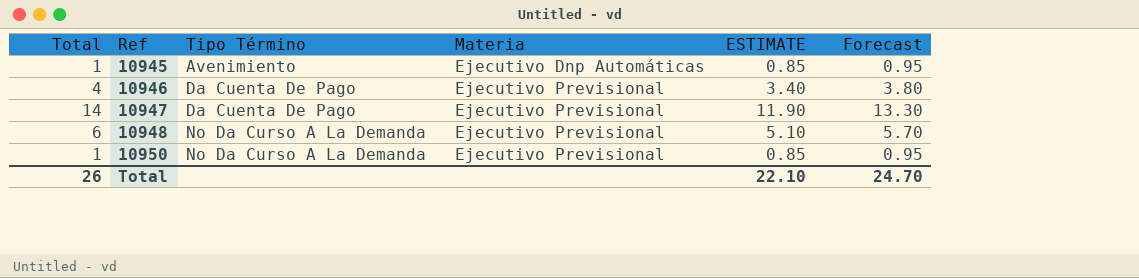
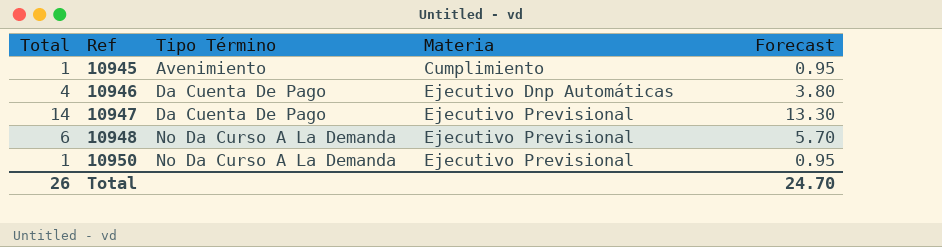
column ESTIMATE | formula: [Total] * 0.85 -> none
10945 | Materia: Ejecutivo Dnp Automáticas -> Cumplimiento
10946 | Materia: Ejecutivo Previsional -> Ejecutivo Dnp Automáticas

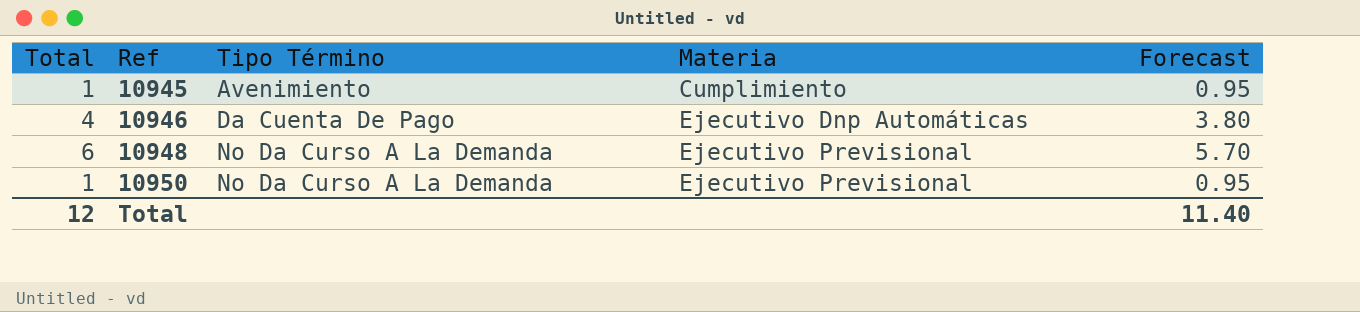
row 10947: 14 | Da Cuenta De Pago | Ejecutivo Previsional | 13.30 -> none
Total | Total: 26 -> 12
Total | Forecast: 24.70 -> 11.40

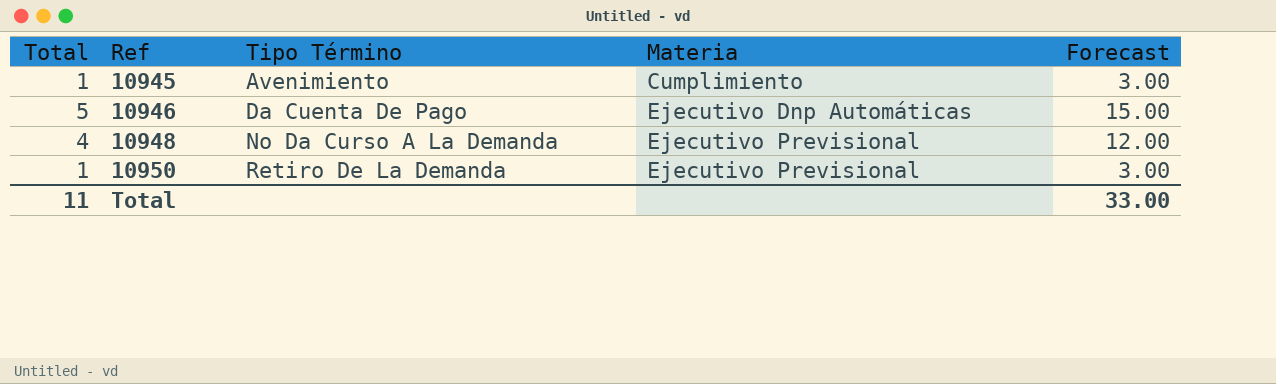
column Forecast | formula: [Total] * 0.95 -> [Total] * 3
10946 | Total: 4 -> 5
10948 | Total: 6 -> 4
10950 | Tipo Término: No Da Curso A La Demanda -> Retiro De La Demanda
Total | Total: 12 -> 11
Total | Forecast: 11.40 -> 33.00

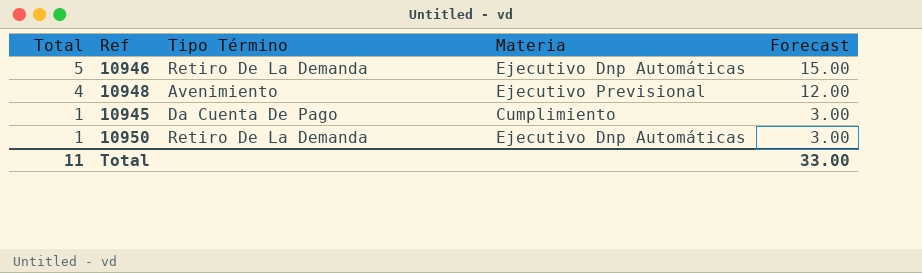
row order: Ref ascending -> Total descending
10946 | Tipo Término: Da Cuenta De Pago -> Retiro De La Demanda
10948 | Tipo Término: No Da Curso A La Demanda -> Avenimiento
10945 | Tipo Término: Avenimiento -> Da Cuenta De Pago
10950 | Materia: Ejecutivo Previsional -> Ejecutivo Dnp Automáticas

